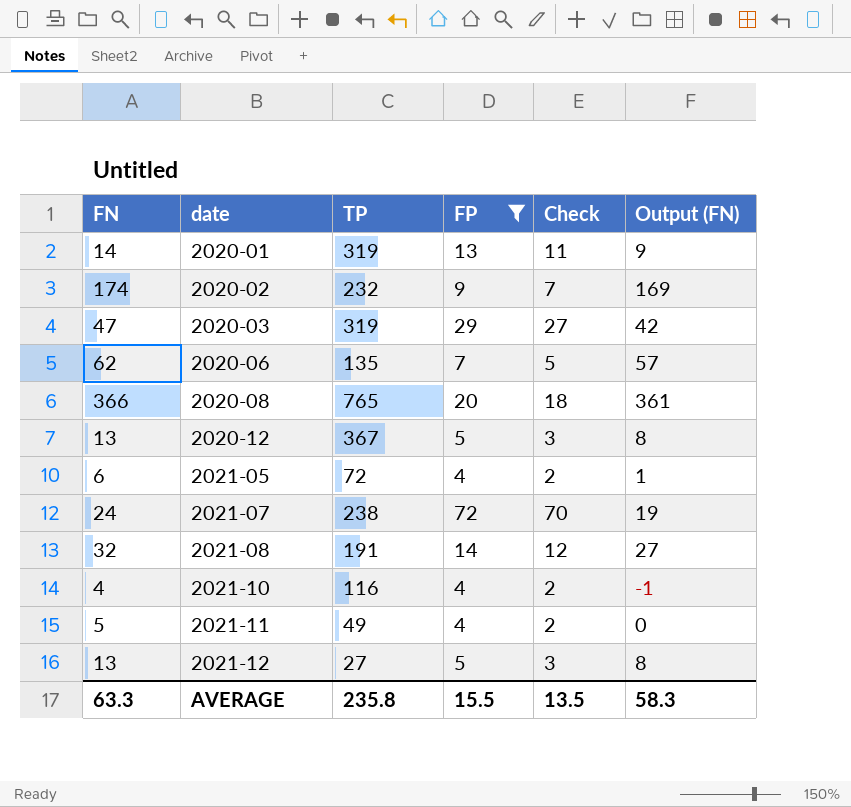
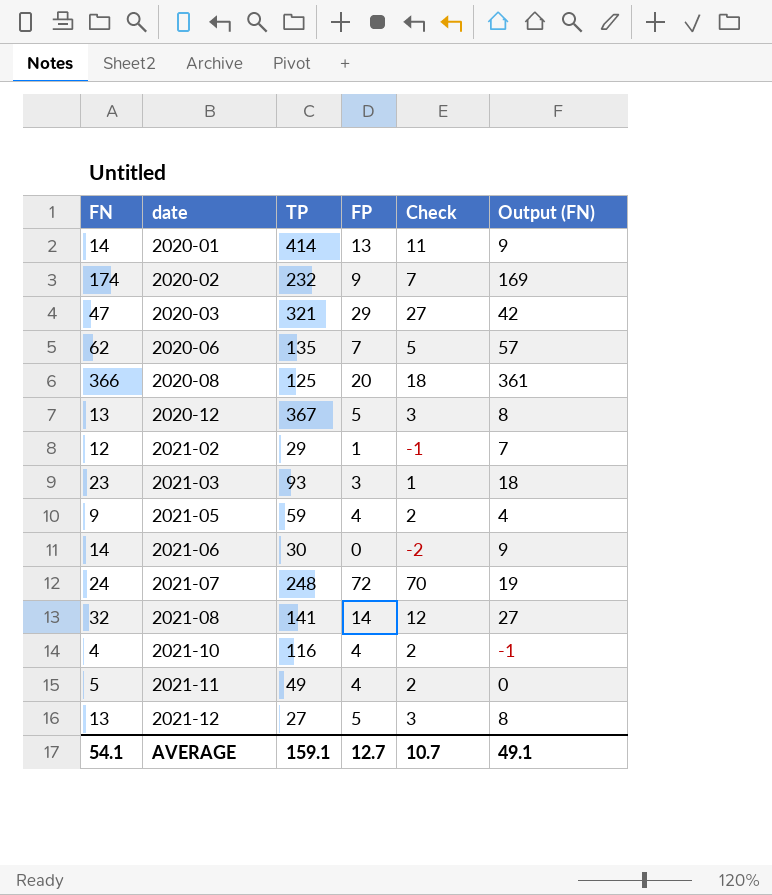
filter: FP >= 4 -> none
2020-01 | TP: 319 -> 414
2020-03 | TP: 319 -> 321
2020-08 | TP: 765 -> 125
2021-05 | FN: 6 -> 9
2021-05 | TP: 72 -> 59
2021-05 | Output (FN): 1 -> 4
2021-07 | TP: 238 -> 248
2021-08 | TP: 191 -> 141
AVERAGE | FN: 63.3 -> 54.1
AVERAGE | TP: 235.8 -> 159.1
AVERAGE | FP: 15.5 -> 12.7
AVERAGE | Check: 13.5 -> 10.7
AVERAGE | Output (FN): 58.3 -> 49.1

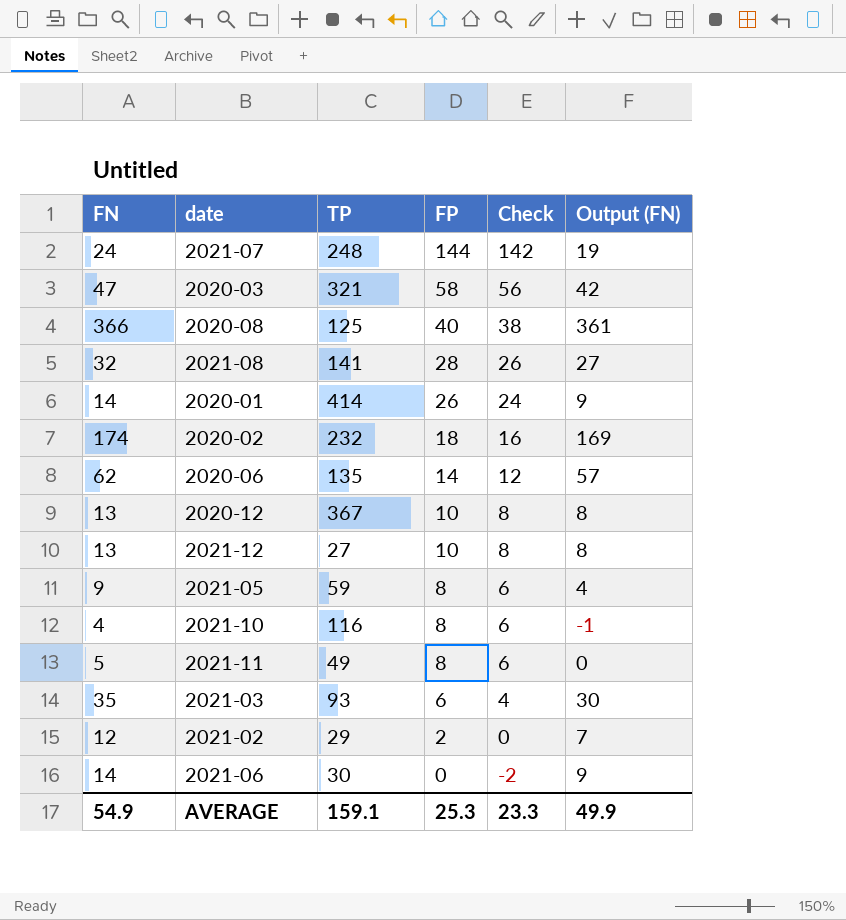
row order: date ascending -> FP descending
2021-07 | FP: 72 -> 144
2021-07 | Check: 70 -> 142
2020-03 | FP: 29 -> 58
2020-03 | Check: 27 -> 56
2020-08 | FP: 20 -> 40
2020-08 | Check: 18 -> 38
2021-08 | FP: 14 -> 28
2021-08 | Check: 12 -> 26
2020-01 | FP: 13 -> 26
2020-01 | Check: 11 -> 24
2020-02 | FP: 9 -> 18
2020-02 | Check: 7 -> 16
2020-06 | FP: 7 -> 14
2020-06 | Check: 5 -> 12
2020-12 | FP: 5 -> 10
2020-12 | Check: 3 -> 8
2021-12 | FP: 5 -> 10
2021-12 | Check: 3 -> 8
2021-05 | FP: 4 -> 8
2021-05 | Check: 2 -> 6
2021-10 | FP: 4 -> 8
2021-10 | Check: 2 -> 6
2021-11 | FP: 4 -> 8
2021-11 | Check: 2 -> 6
2021-03 | FN: 23 -> 35
2021-03 | FP: 3 -> 6
2021-03 | Check: 1 -> 4
2021-03 | Output (FN): 18 -> 30
2021-02 | FP: 1 -> 2
2021-02 | Check: -1 -> 0
AVERAGE | FN: 54.1 -> 54.9
AVERAGE | FP: 12.7 -> 25.3
AVERAGE | Check: 10.7 -> 23.3
AVERAGE | Output (FN): 49.1 -> 49.9

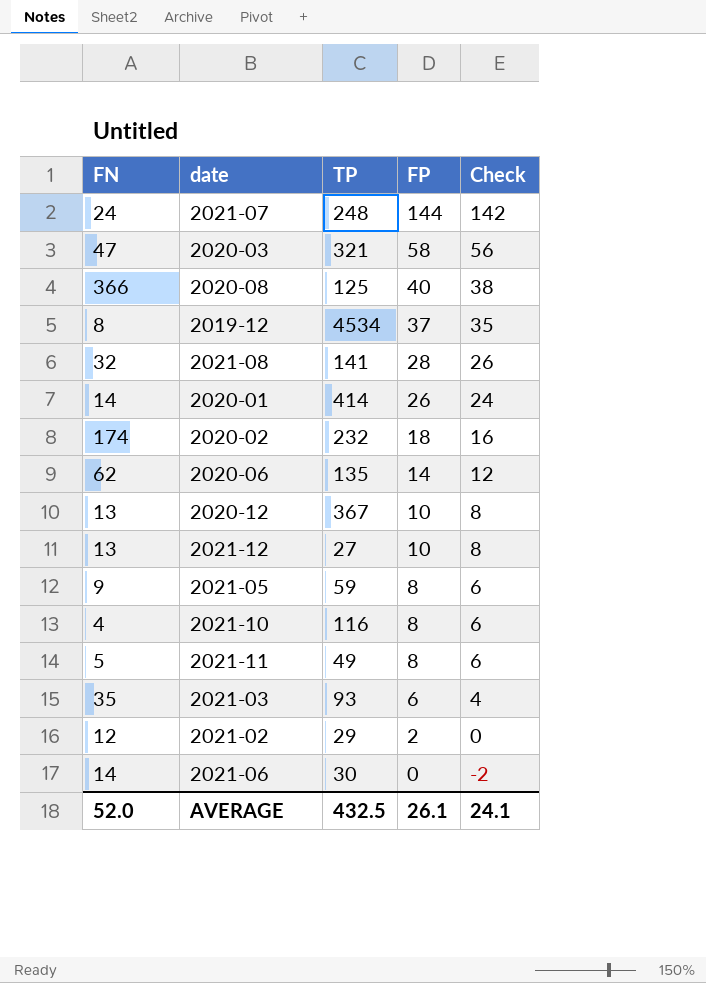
column Output (FN) | formula: [FN] - 5 -> none
row 2019-12: none -> 8 | 4534 | 37 | 35
AVERAGE | FN: 54.9 -> 52.0
AVERAGE | TP: 159.1 -> 432.5
AVERAGE | FP: 25.3 -> 26.1
AVERAGE | Check: 23.3 -> 24.1

